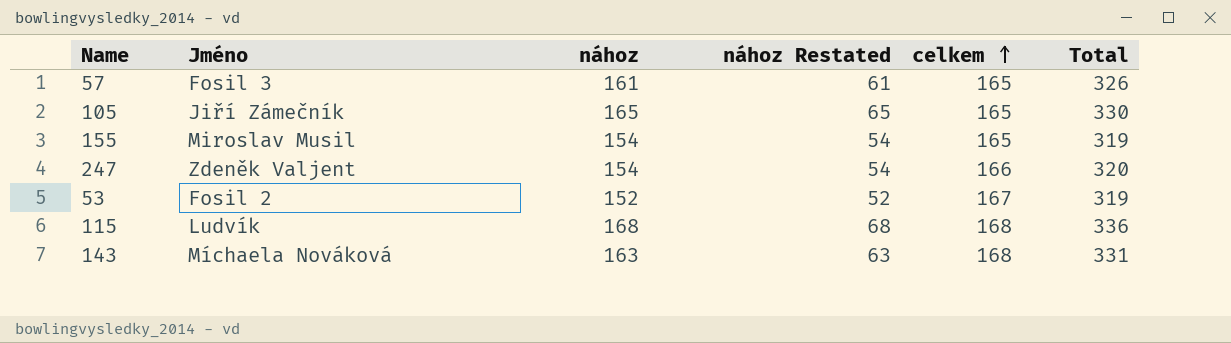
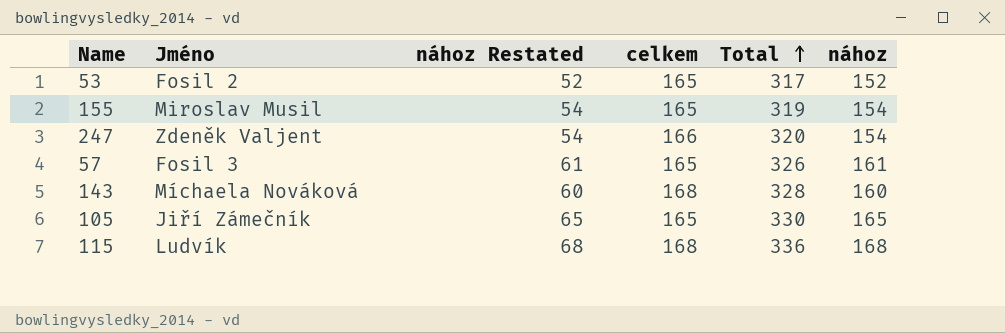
row order: celkem ascending -> Total ascending
column nához | position: 3 -> 6
53 | celkem: 167 -> 165
53 | Total: 319 -> 317
143 | nához Restated: 63 -> 60
143 | Total: 331 -> 328
143 | nához: 163 -> 160

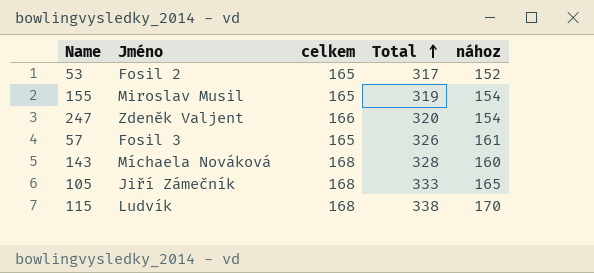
column nához Restated | formula: [nához] - 100 -> none
105 | celkem: 165 -> 168
105 | Total: 330 -> 333
115 | Total: 336 -> 338
115 | nához: 168 -> 170

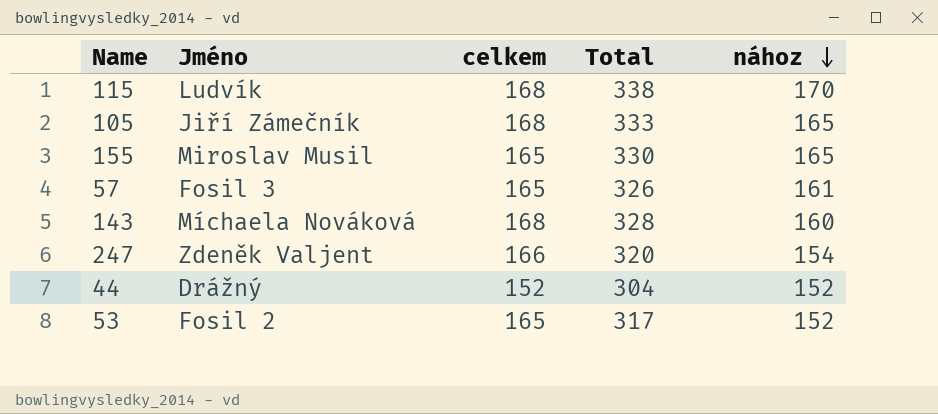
row order: Total ascending -> nához descending
155 | Total: 319 -> 330
155 | nához: 154 -> 165
row 44: none -> Drážný | 152 | 304 | 152

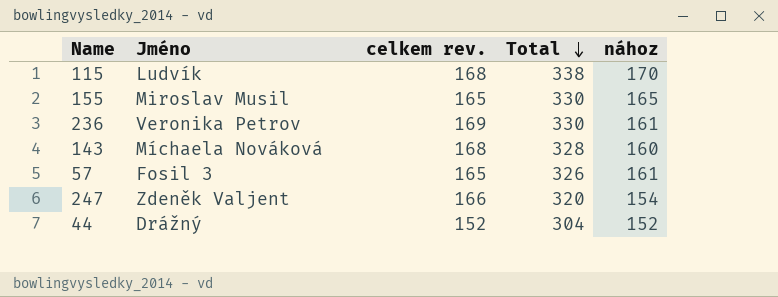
row order: nához descending -> Total descending
column name: celkem -> celkem rev.
row 105: Jiří Zámečník | 168 | 333 | 165 -> none
row 53: Fosil 2 | 165 | 317 | 152 -> none
row 236: none -> Veronika Petrov | 169 | 330 | 161

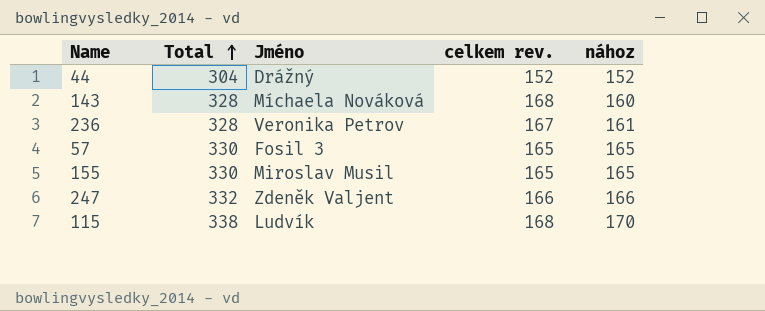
row order: Total descending -> Total ascending
column Total | position: 4 -> 2
236 | Total: 330 -> 328
236 | celkem rev.: 169 -> 167
57 | Total: 326 -> 330
57 | nához: 161 -> 165
247 | Total: 320 -> 332
247 | nához: 154 -> 166

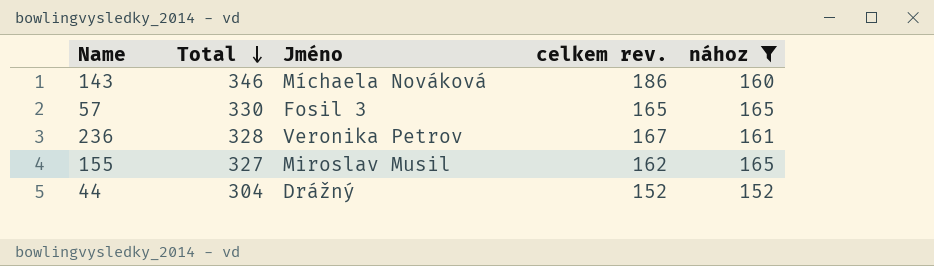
filter: none -> nához <= 165
row order: Total ascending -> Total descending
143 | Total: 328 -> 346
143 | celkem rev.: 168 -> 186
155 | Total: 330 -> 327
155 | celkem rev.: 165 -> 162

